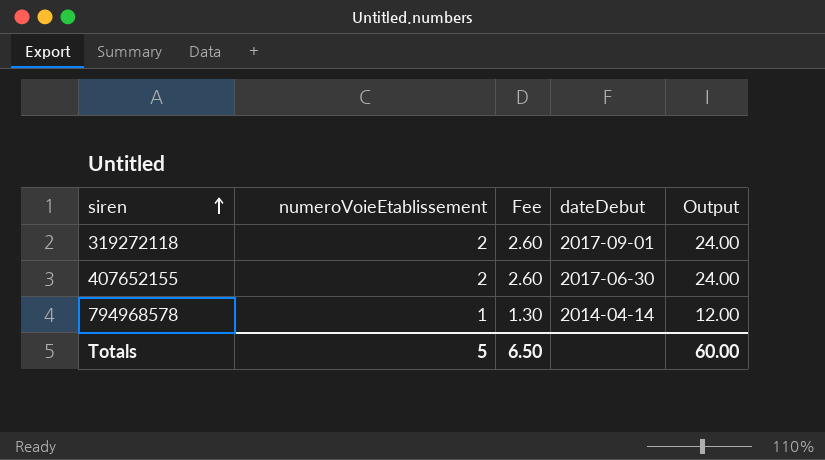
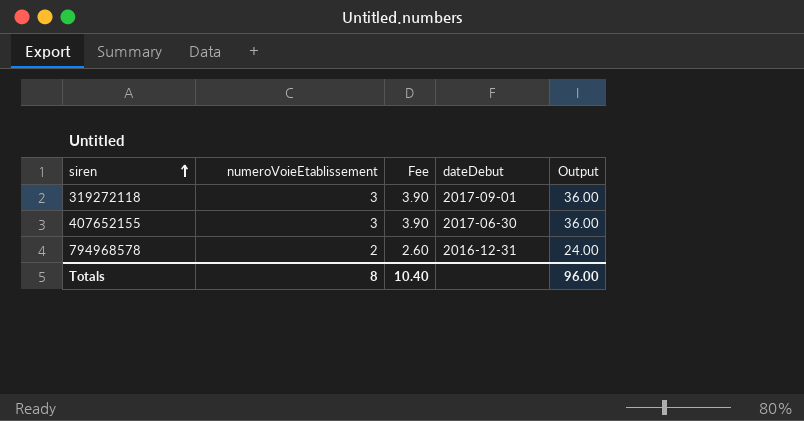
319272118 | numeroVoieEtablissement: 2 -> 3
319272118 | Fee: 2.60 -> 3.90
319272118 | Output: 24.00 -> 36.00
407652155 | numeroVoieEtablissement: 2 -> 3
407652155 | Fee: 2.60 -> 3.90
407652155 | Output: 24.00 -> 36.00
794968578 | numeroVoieEtablissement: 1 -> 2
794968578 | Fee: 1.30 -> 2.60
794968578 | dateDebut: 2014-04-14 -> 2016-12-31
794968578 | Output: 12.00 -> 24.00
Totals | numeroVoieEtablissement: 5 -> 8
Totals | Fee: 6.50 -> 10.40
Totals | Output: 60.00 -> 96.00

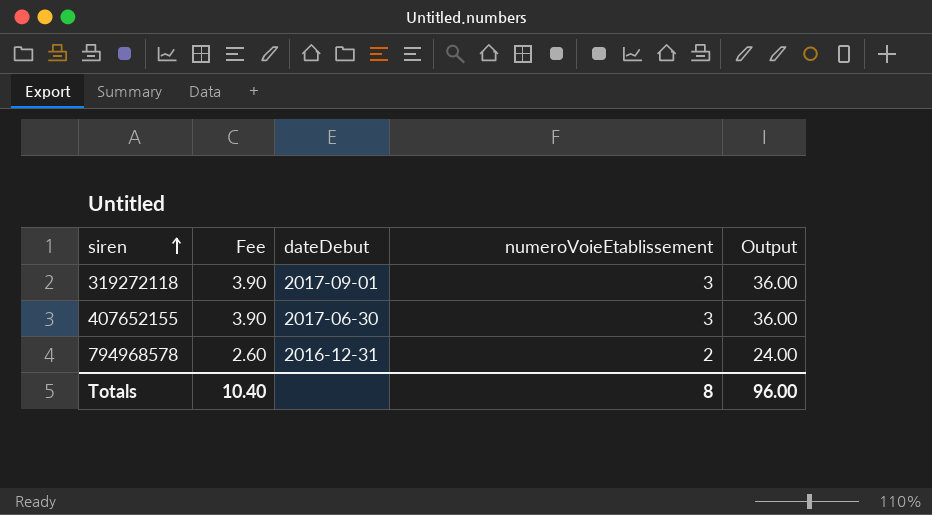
column numeroVoieEtablissement | position: 2 -> 4

